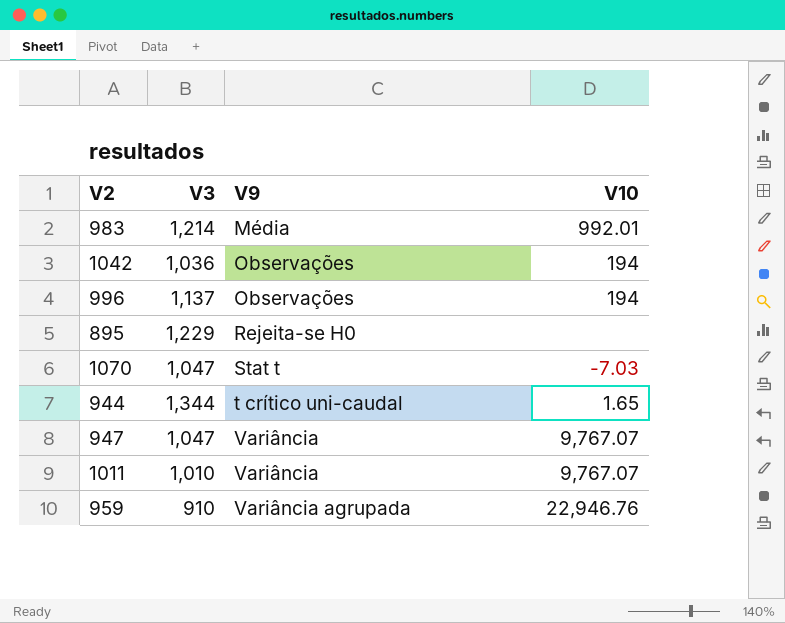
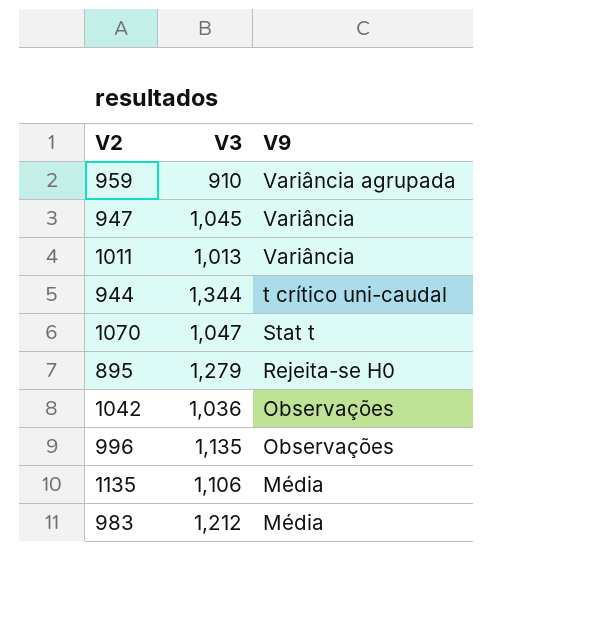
row order: V9 ascending -> V9 descending
column V10 | position: 4 -> none
947 | V3: 1,047 -> 1,045
1011 | V3: 1,010 -> 1,013
895 | V3: 1,229 -> 1,279
996 | V3: 1,137 -> 1,135
row 1135: none -> 1,106 | Média
983 | V3: 1,214 -> 1,212

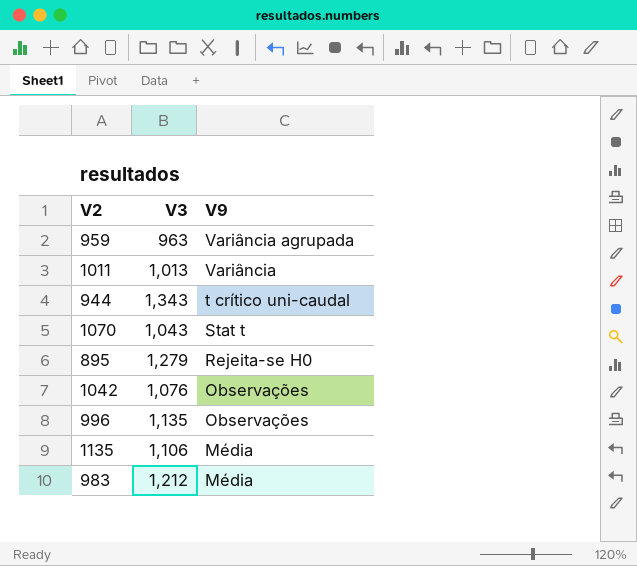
row 947: 1,045 | Variância -> none
959 | V3: 910 -> 963
944 | V3: 1,344 -> 1,343
1070 | V3: 1,047 -> 1,043
1042 | V3: 1,036 -> 1,076

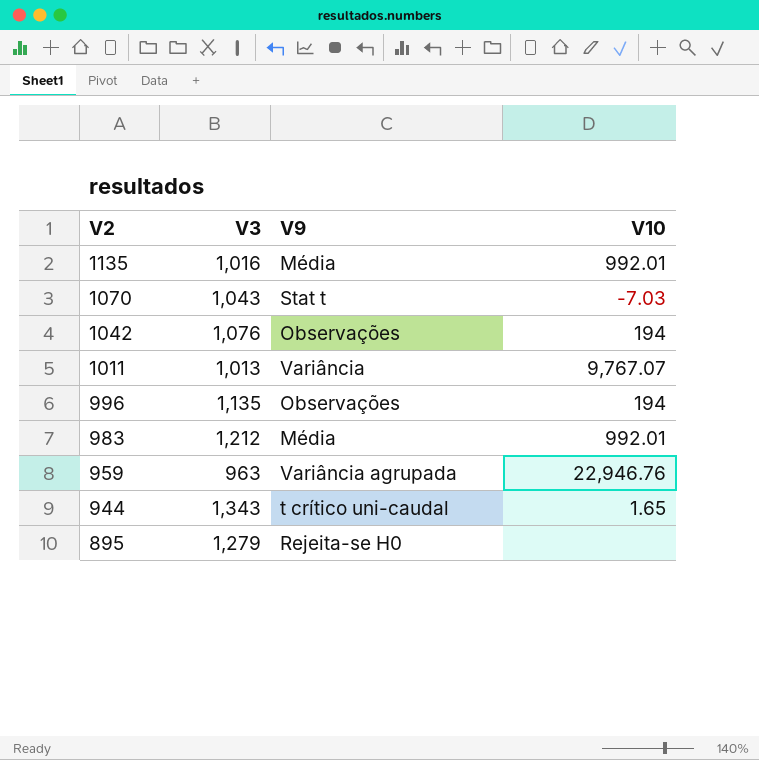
row order: V9 descending -> V2 descending
column V10 | position: none -> 4
1135 | V3: 1,106 -> 1,016

